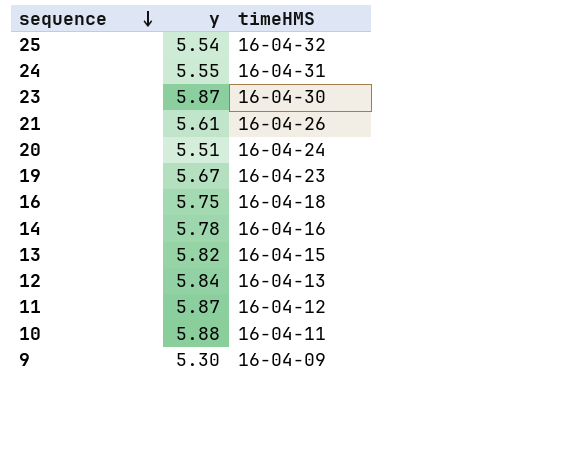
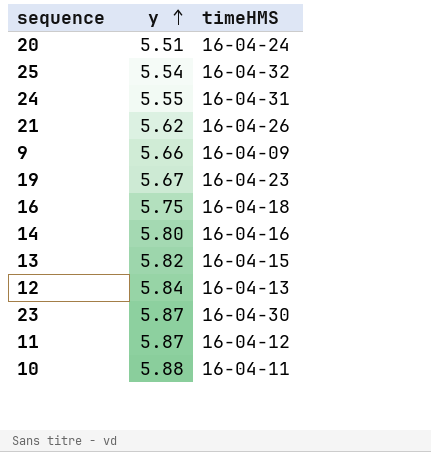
row order: sequence descending -> y ascending
21 | y: 5.61 -> 5.62
9 | y: 5.30 -> 5.66
14 | y: 5.78 -> 5.80

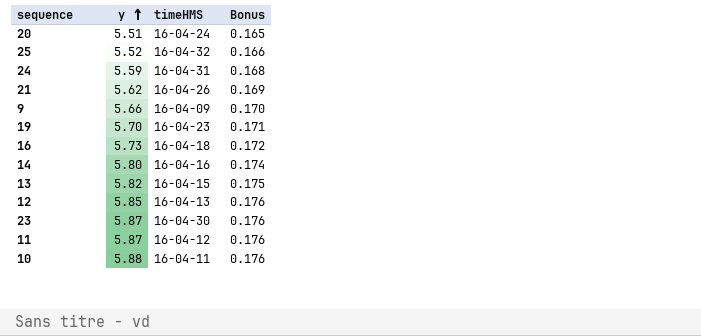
column Bonus | formula: none -> [y] * 0.03
25 | y: 5.54 -> 5.52
24 | y: 5.55 -> 5.59
19 | y: 5.67 -> 5.70
16 | y: 5.75 -> 5.73
12 | y: 5.84 -> 5.85

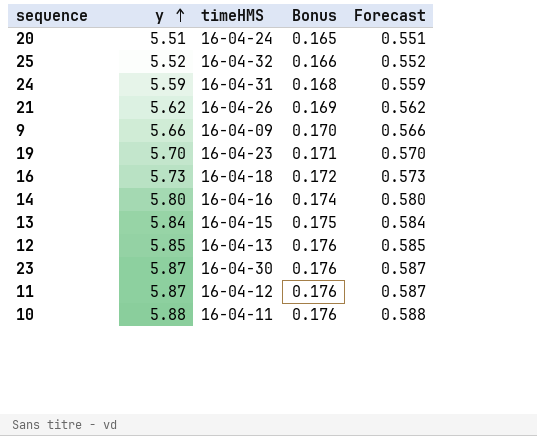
column Forecast | formula: none -> [y] * 0.1
13 | y: 5.82 -> 5.84

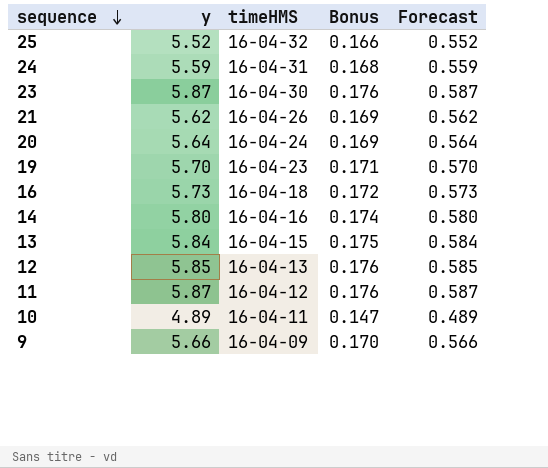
row order: y ascending -> sequence descending
20 | y: 5.51 -> 5.64
20 | Bonus: 0.165 -> 0.169
20 | Forecast: 0.551 -> 0.564
10 | y: 5.88 -> 4.89
10 | Bonus: 0.176 -> 0.147
10 | Forecast: 0.588 -> 0.489

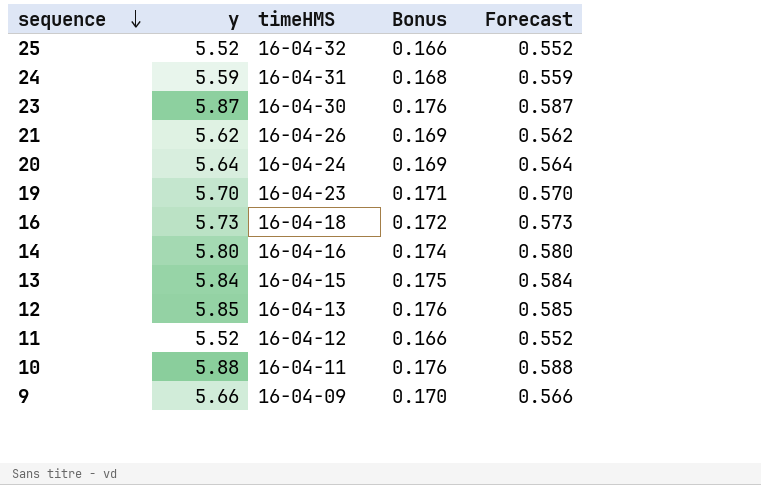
11 | y: 5.87 -> 5.52
11 | Bonus: 0.176 -> 0.166
11 | Forecast: 0.587 -> 0.552
10 | y: 4.89 -> 5.88
10 | Bonus: 0.147 -> 0.176
10 | Forecast: 0.489 -> 0.588

